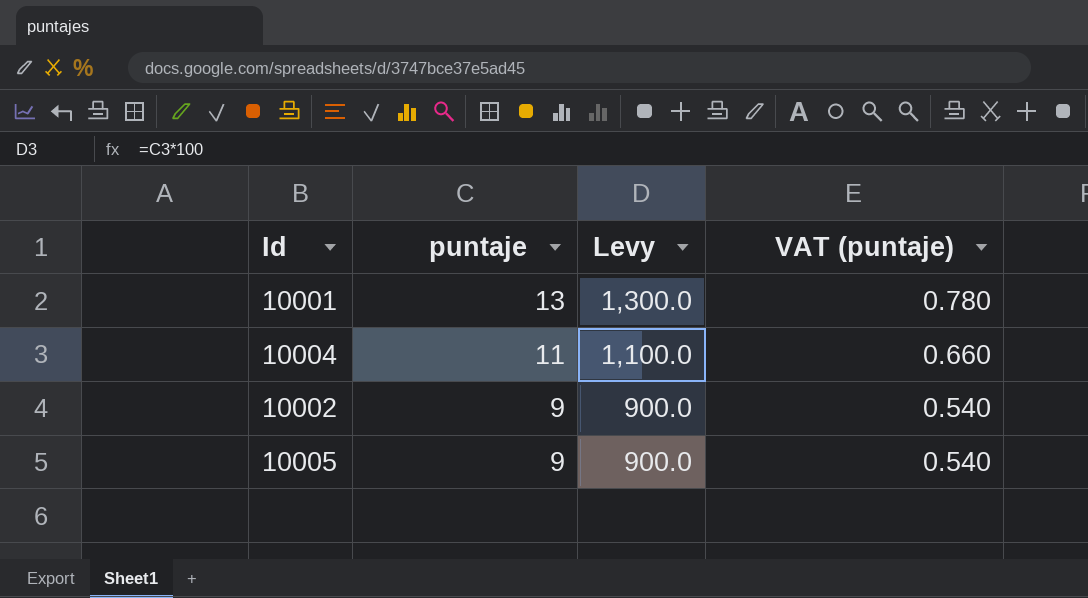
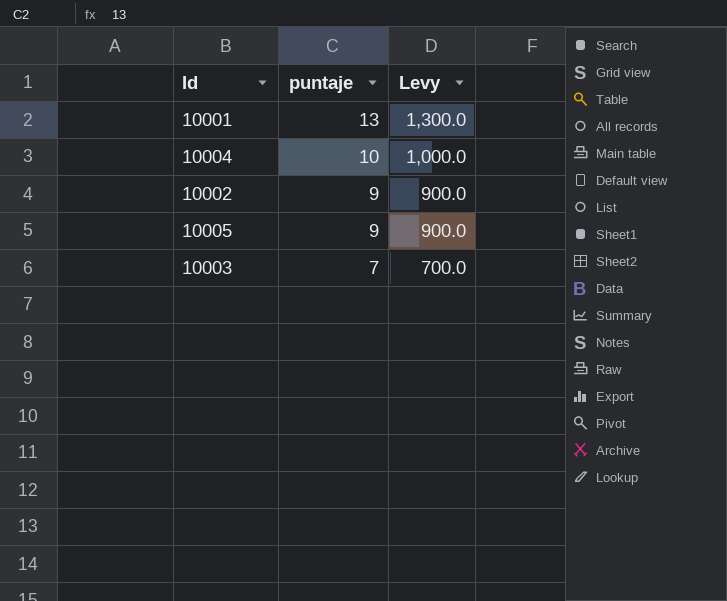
column VAT (puntaje) | formula: [puntaje] * 0.06 -> none
10004 | puntaje: 11 -> 10
10004 | Levy: 1,100.0 -> 1,000.0
row 10003: none -> 7 | 700.0

